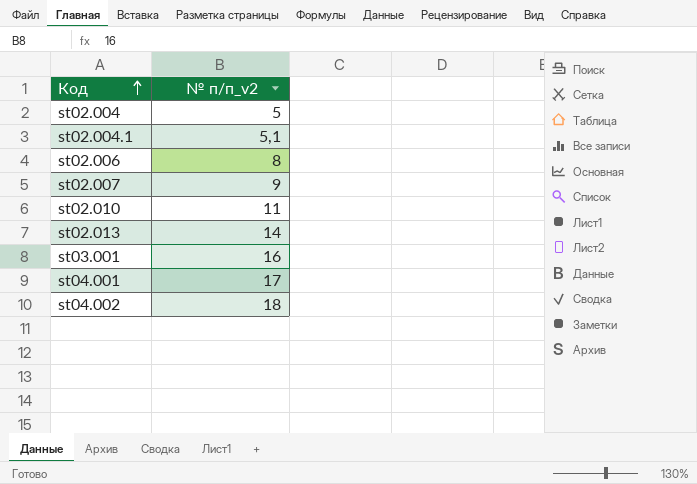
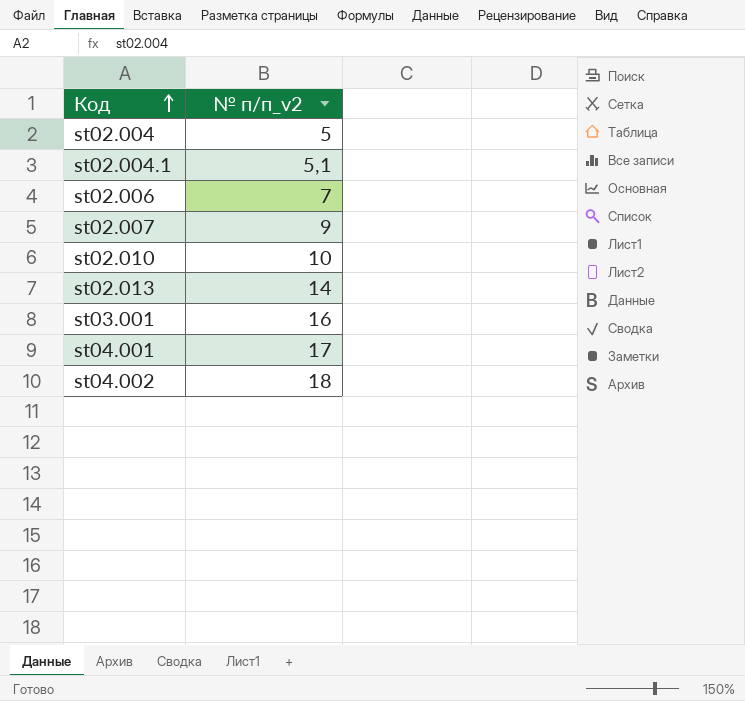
st02.006 | № п/п_v2: 8 -> 7
st02.010 | № п/п_v2: 11 -> 10

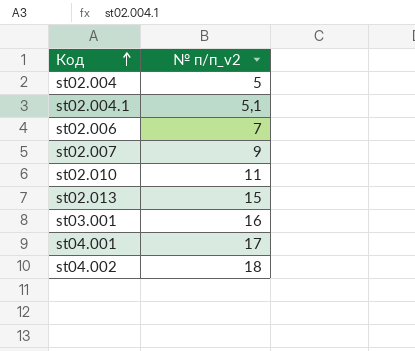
st02.010 | № п/п_v2: 10 -> 11
st02.013 | № п/п_v2: 14 -> 15

